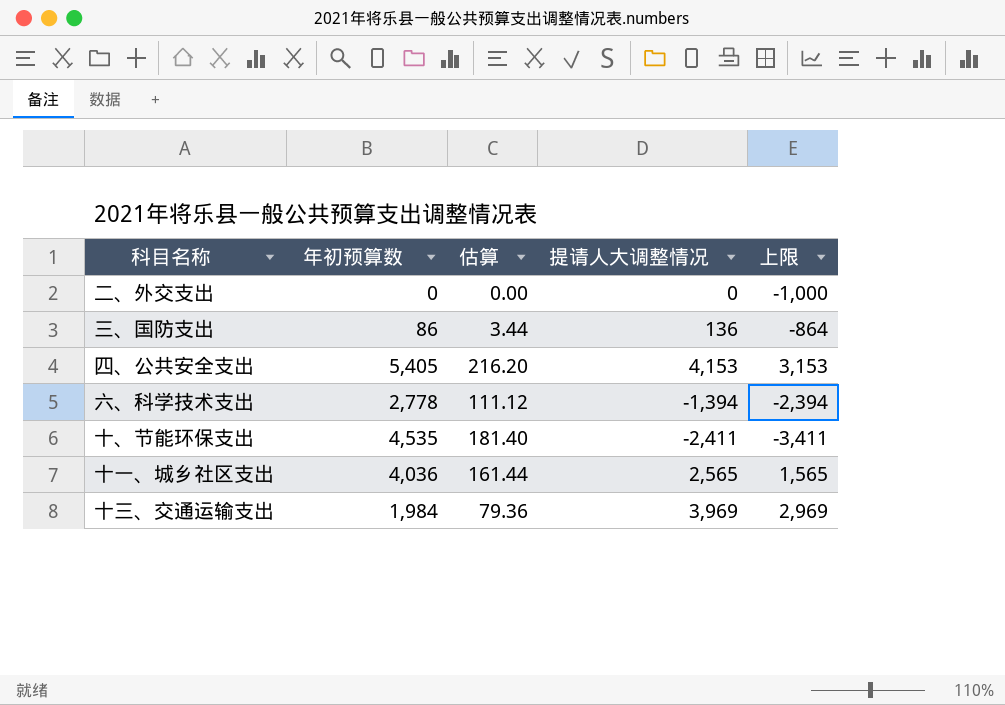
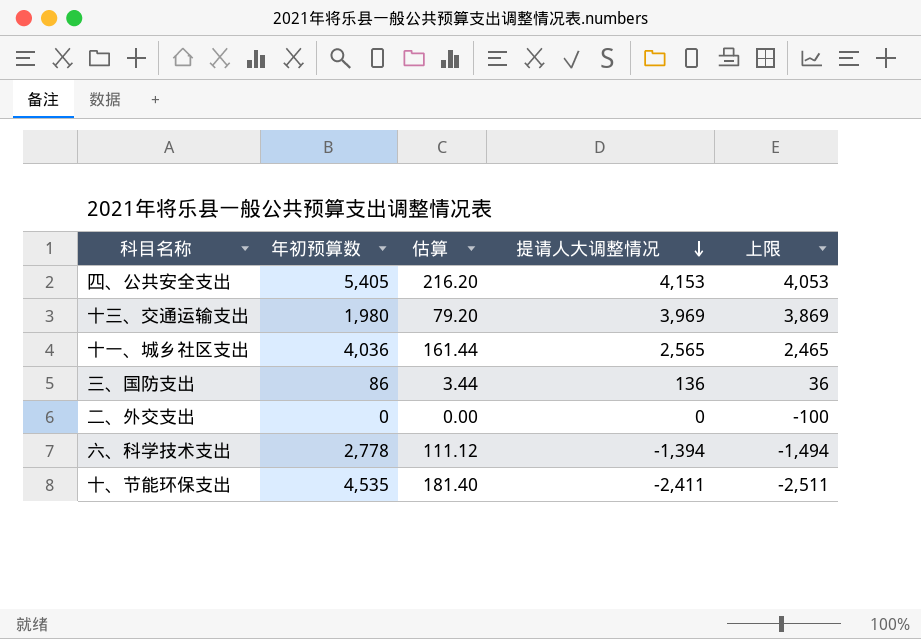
row order: none -> 提请人大调整情况 descending
column 上限 | formula: [提请人大调整情况] - 1000 -> [提请人大调整情况] - 100
十三、交通运输支出 | 年初预算数: 1,984 -> 1,980
十三、交通运输支出 | 估算: 79.36 -> 79.20

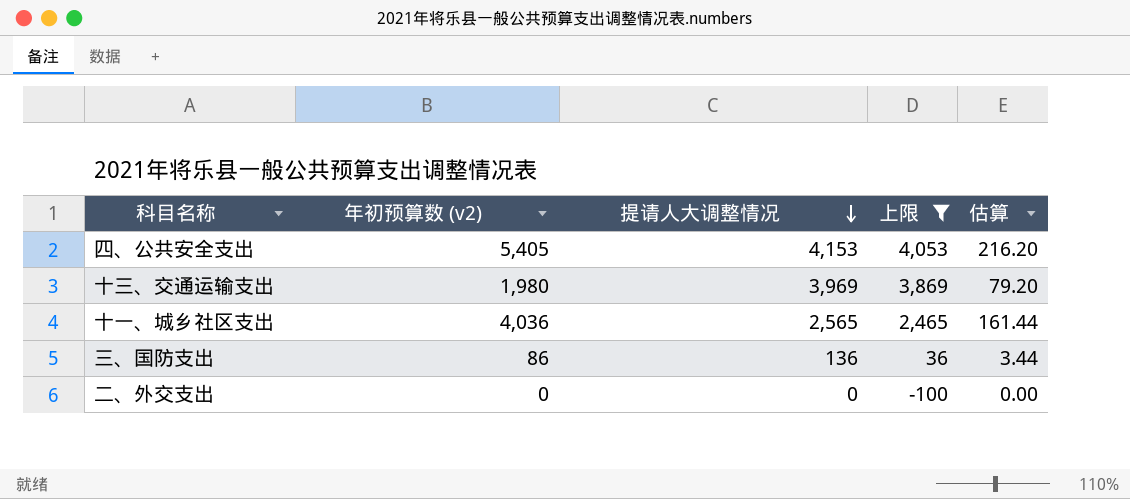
filter: none -> 上限 >= -100
column name: 年初预算数 -> 年初预算数 (v2)
column 估算 | position: 3 -> 5

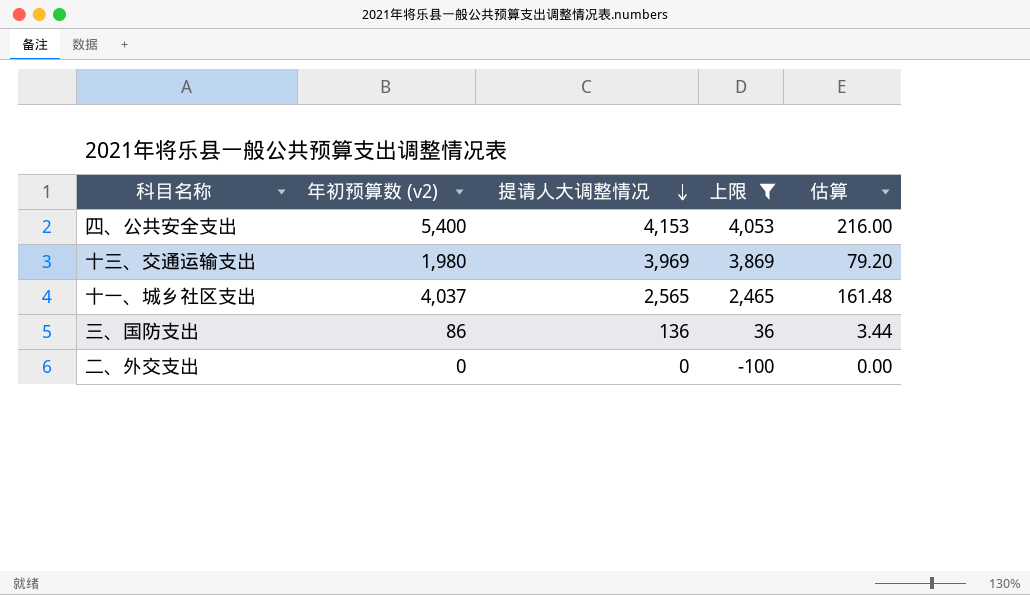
四、公共安全支出 | 年初预算数 (v2): 5,405 -> 5,400
四、公共安全支出 | 估算: 216.20 -> 216.00
十一、城乡社区支出 | 年初预算数 (v2): 4,036 -> 4,037
十一、城乡社区支出 | 估算: 161.44 -> 161.48

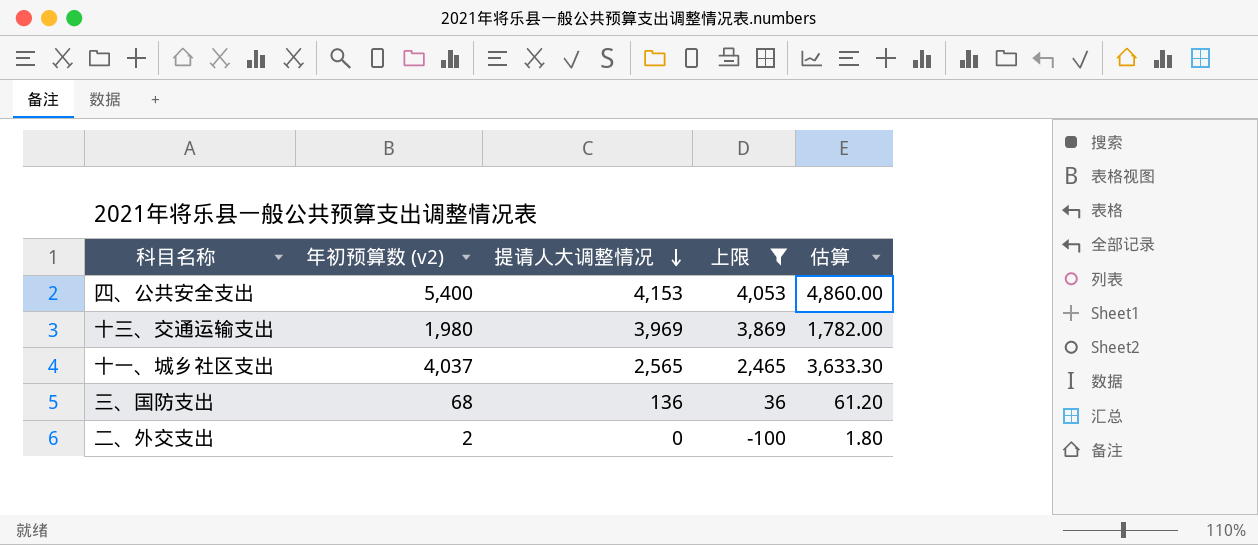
column 估算 | formula: [年初预算数 (v2)] * 0.04 -> [年初预算数 (v2)] * 0.9
三、国防支出 | 年初预算数 (v2): 86 -> 68
二、外交支出 | 年初预算数 (v2): 0 -> 2

